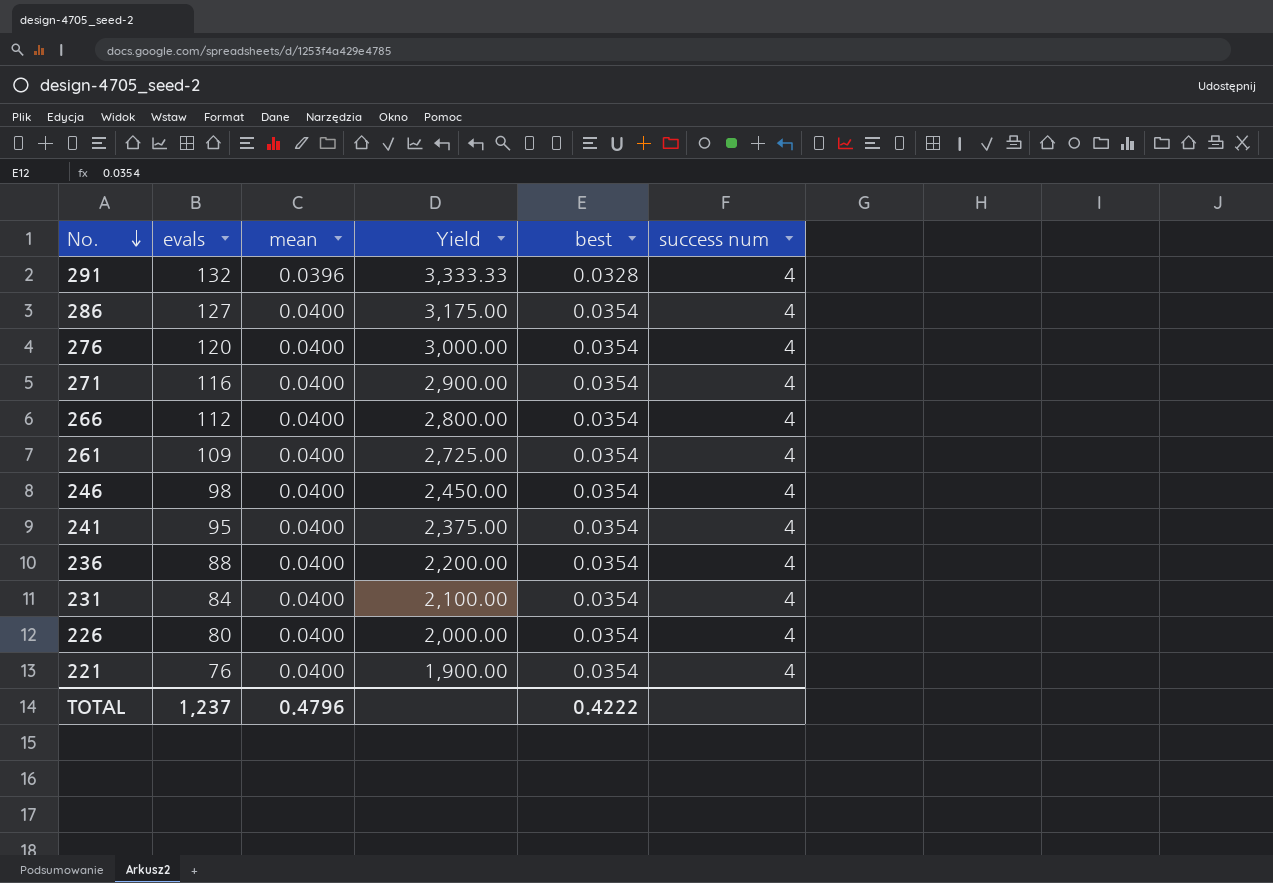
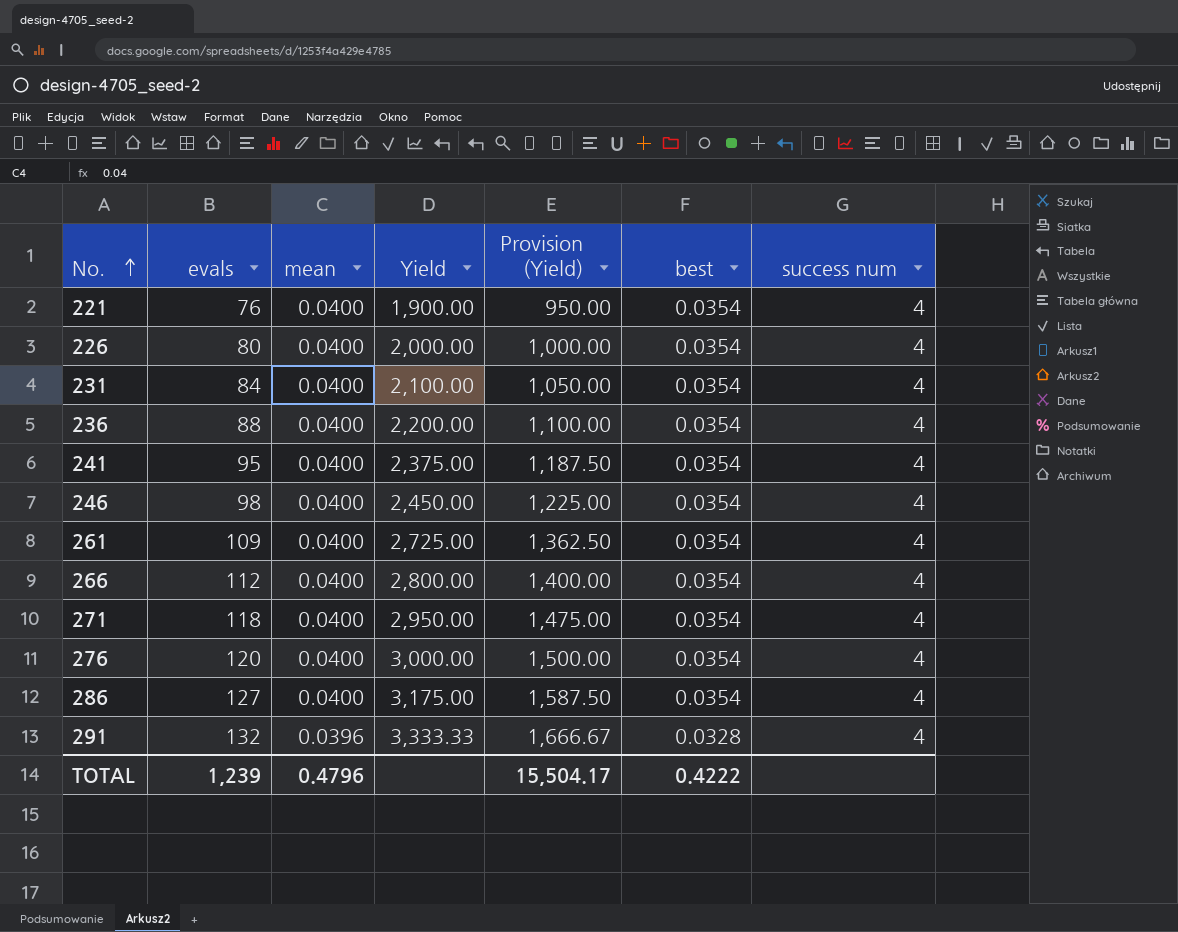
row order: No. descending -> No. ascending
column Provision (Yield) | formula: none -> [Yield] * 0.5
271 | evals: 116 -> 118
271 | Yield: 2,900.00 -> 2,950.00
TOTAL | evals: 1,237 -> 1,239

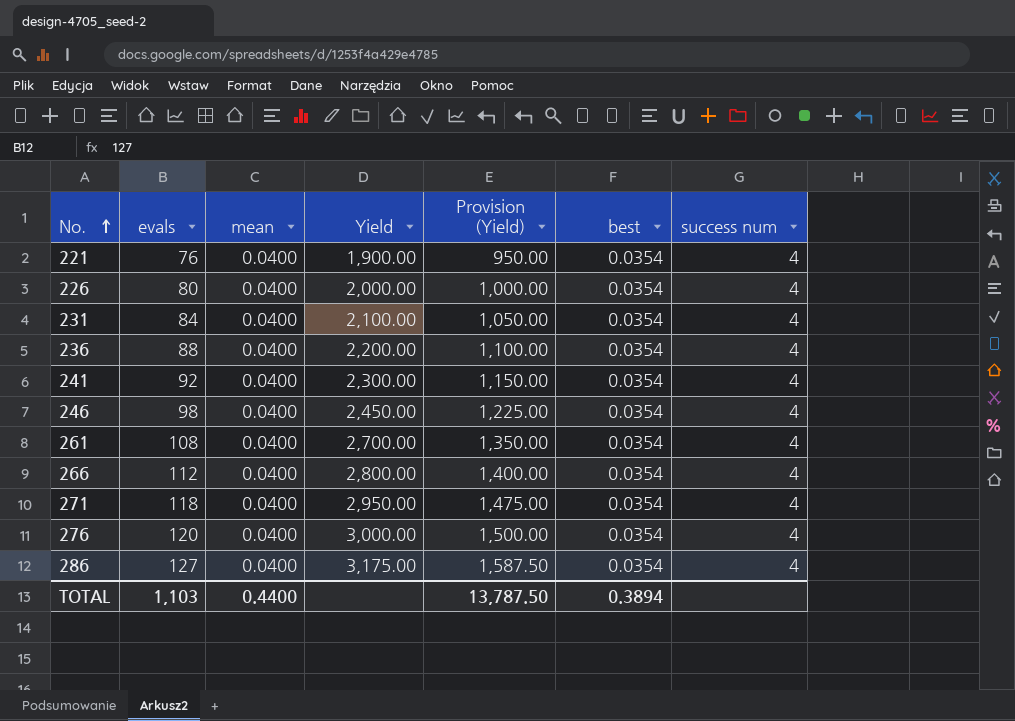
row 291: 132 | 0.0396 | 3,333.33 | 1,666.67 | 0.0328 | 4 -> none
241 | evals: 95 -> 92
241 | Yield: 2,375.00 -> 2,300.00
241 | Provision (Yield): 1,187.50 -> 1,150.00
261 | evals: 109 -> 108
261 | Yield: 2,725.00 -> 2,700.00
261 | Provision (Yield): 1,362.50 -> 1,350.00
TOTAL | evals: 1,239 -> 1,103
TOTAL | mean: 0.4796 -> 0.4400
TOTAL | Provision (Yield): 15,504.17 -> 13,787.50
TOTAL | best: 0.4222 -> 0.3894

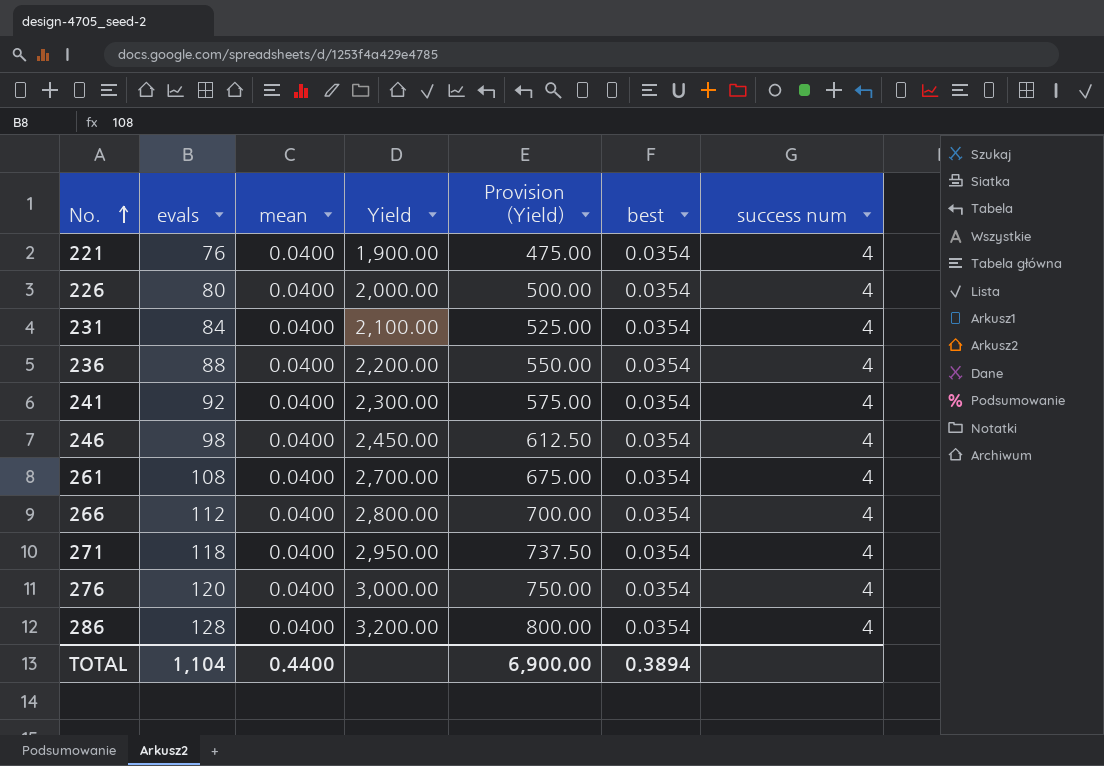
column Provision (Yield) | formula: [Yield] * 0.5 -> [Yield] * 0.25
286 | evals: 127 -> 128
286 | Yield: 3,175.00 -> 3,200.00
TOTAL | evals: 1,103 -> 1,104
TOTAL | Provision (Yield): 13,787.50 -> 6,900.00

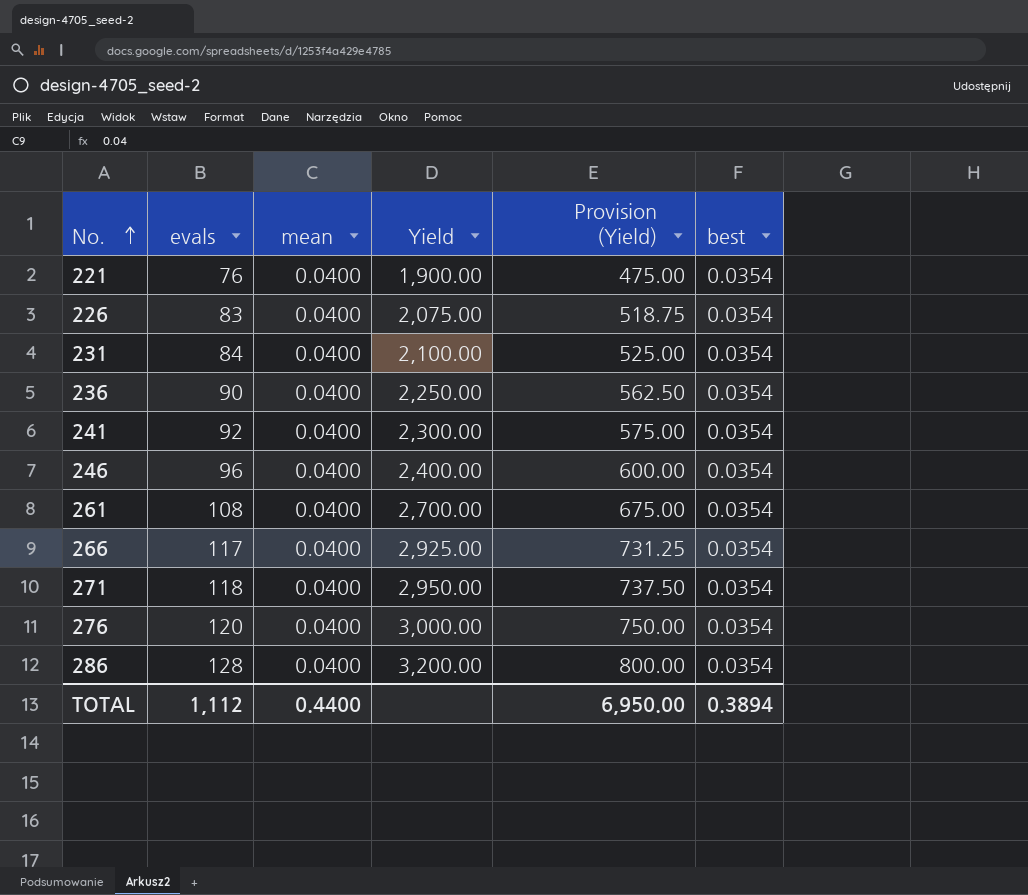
column success num | position: 7 -> none
226 | evals: 80 -> 83
226 | Yield: 2,000.00 -> 2,075.00
226 | Provision (Yield): 500.00 -> 518.75
236 | evals: 88 -> 90
236 | Yield: 2,200.00 -> 2,250.00
236 | Provision (Yield): 550.00 -> 562.50
246 | evals: 98 -> 96
246 | Yield: 2,450.00 -> 2,400.00
246 | Provision (Yield): 612.50 -> 600.00
266 | evals: 112 -> 117
266 | Yield: 2,800.00 -> 2,925.00
266 | Provision (Yield): 700.00 -> 731.25
TOTAL | evals: 1,104 -> 1,112
TOTAL | Provision (Yield): 6,900.00 -> 6,950.00

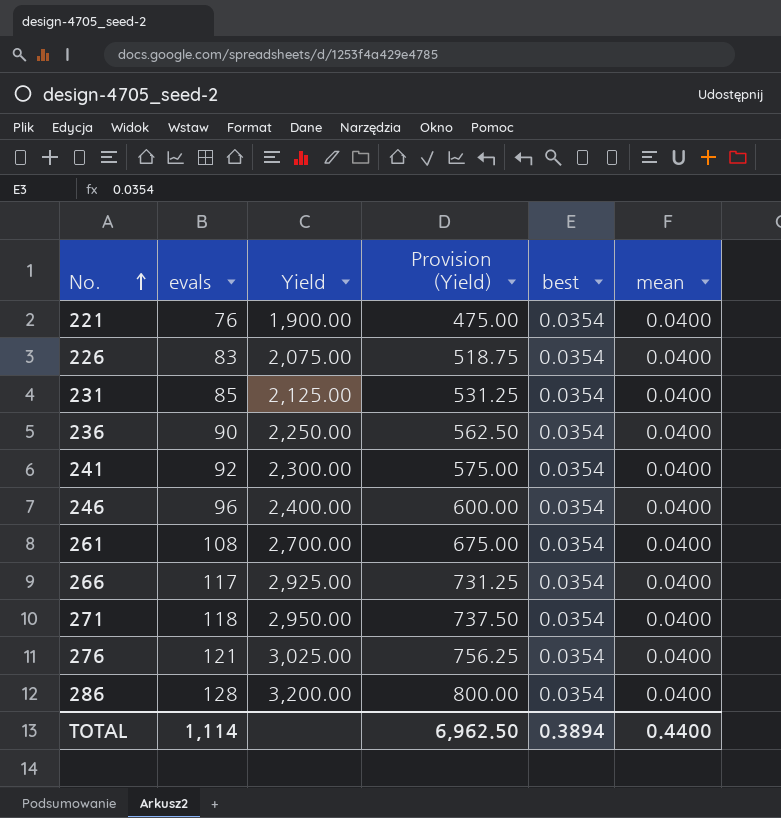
column mean | position: 3 -> 6
231 | evals: 84 -> 85
231 | Yield: 2,100.00 -> 2,125.00
231 | Provision (Yield): 525.00 -> 531.25
276 | evals: 120 -> 121
276 | Yield: 3,000.00 -> 3,025.00
276 | Provision (Yield): 750.00 -> 756.25
TOTAL | evals: 1,112 -> 1,114
TOTAL | Provision (Yield): 6,950.00 -> 6,962.50

